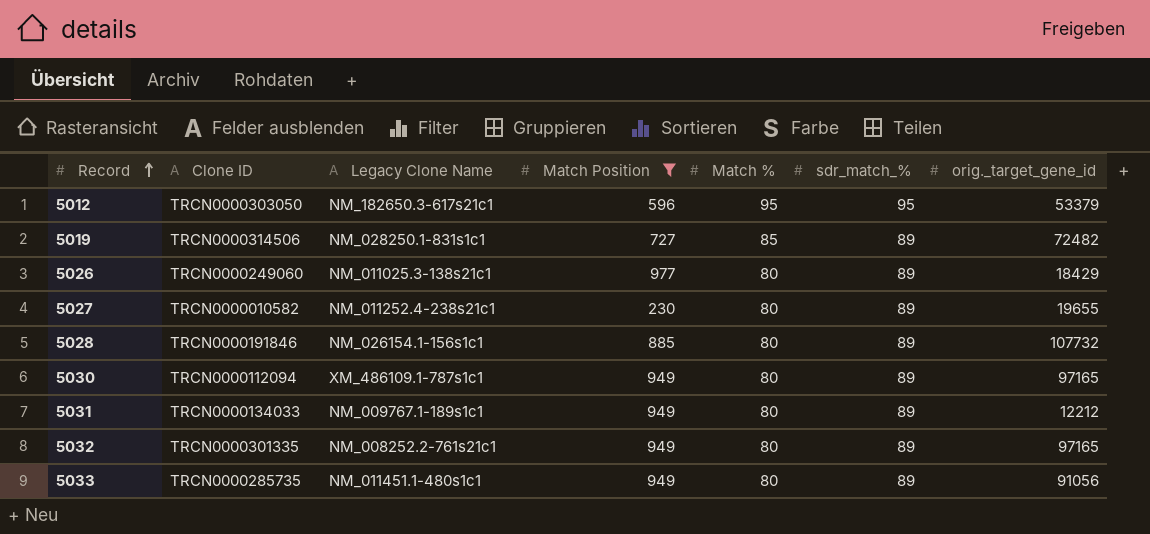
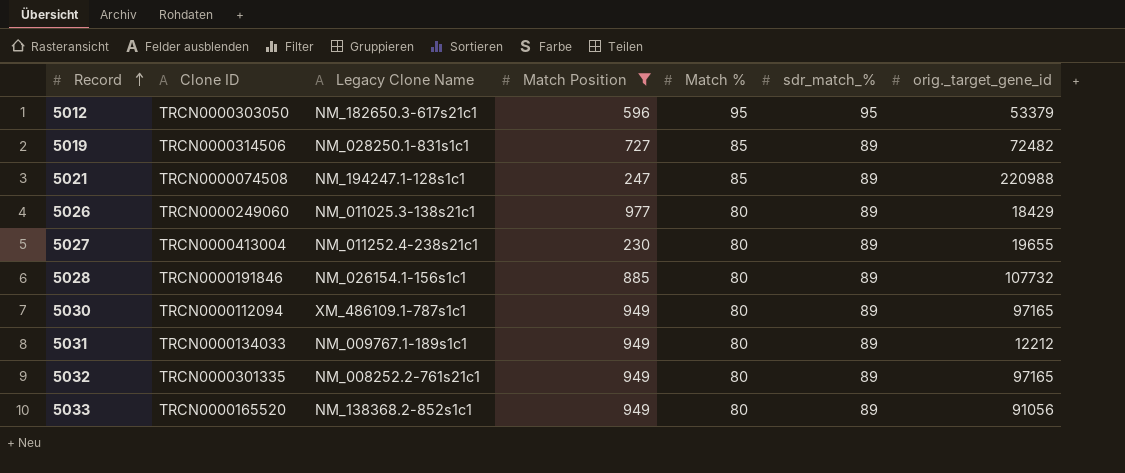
row 5021: none -> TRCN0000074508 | NM_194247.1-128s1c1 | 247 | 85 | 89 | 220988
5027 | Clone ID: TRCN0000010582 -> TRCN0000413004
5033 | Clone ID: TRCN0000285735 -> TRCN0000165520
5033 | Legacy Clone Name: NM_011451.1-480s1c1 -> NM_138368.2-852s1c1

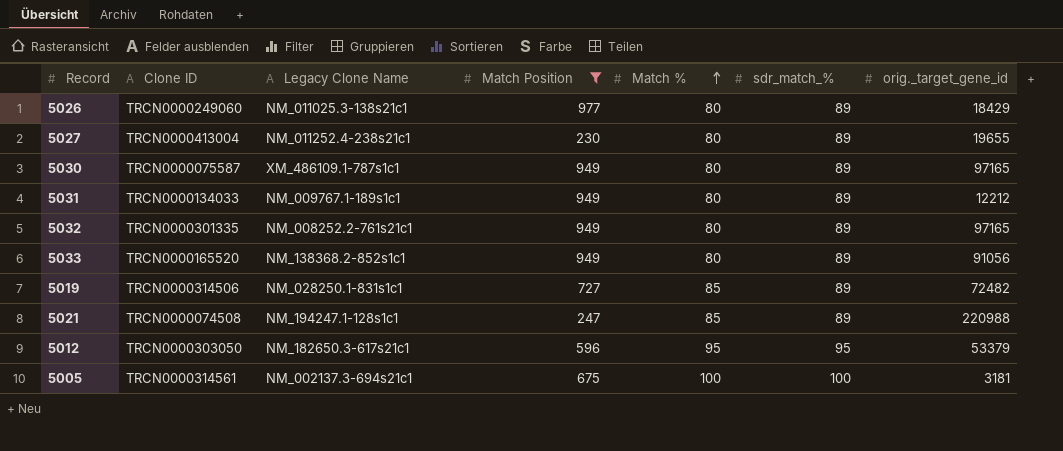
row order: Record ascending -> Match % ascending
row 5028: TRCN0000191846 | NM_026154.1-156s1c1 | 885 | 80 | 89 | 107732 -> none
5030 | Clone ID: TRCN0000112094 -> TRCN0000075587
row 5005: none -> TRCN0000314561 | NM_002137.3-694s21c1 | 675 | 100 | 100 | 3181

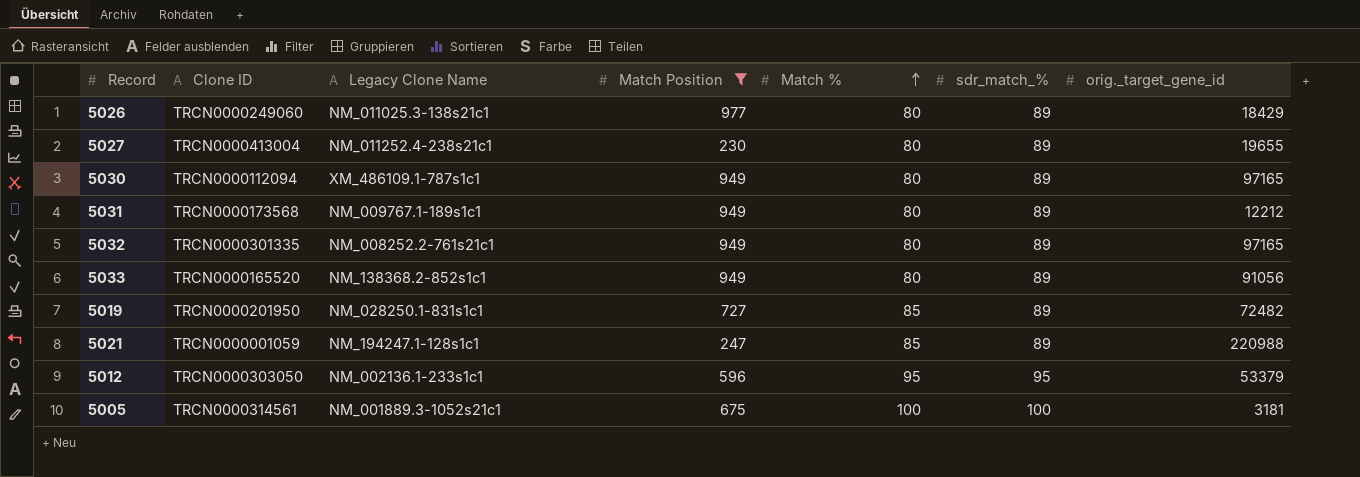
5030 | Clone ID: TRCN0000075587 -> TRCN0000112094
5031 | Clone ID: TRCN0000134033 -> TRCN0000173568
5019 | Clone ID: TRCN0000314506 -> TRCN0000201950
5021 | Clone ID: TRCN0000074508 -> TRCN0000001059
5012 | Legacy Clone Name: NM_182650.3-617s21c1 -> NM_002136.1-233s1c1
5005 | Legacy Clone Name: NM_002137.3-694s21c1 -> NM_001889.3-1052s21c1

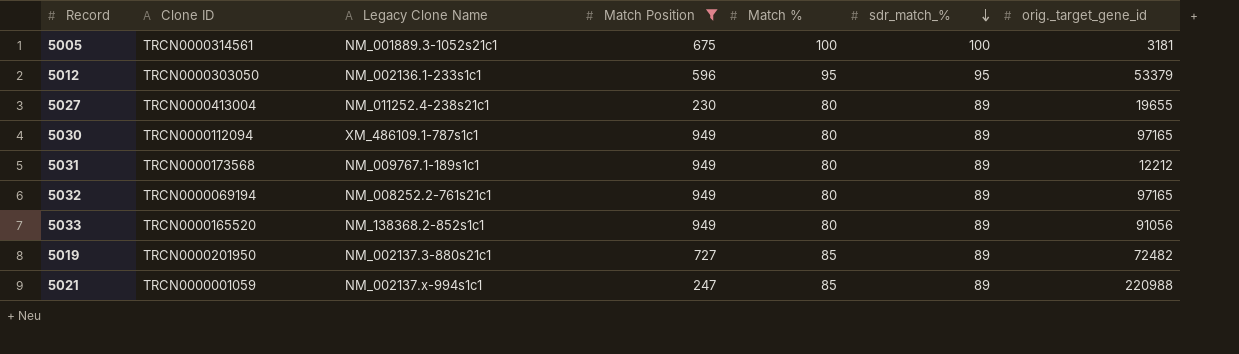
row order: Match % ascending -> sdr_match_% descending
row 5026: TRCN0000249060 | NM_011025.3-138s21c1 | 977 | 80 | 89 | 18429 -> none
5032 | Clone ID: TRCN0000301335 -> TRCN0000069194
5019 | Legacy Clone Name: NM_028250.1-831s1c1 -> NM_002137.3-880s21c1
5021 | Legacy Clone Name: NM_194247.1-128s1c1 -> NM_002137.x-994s1c1

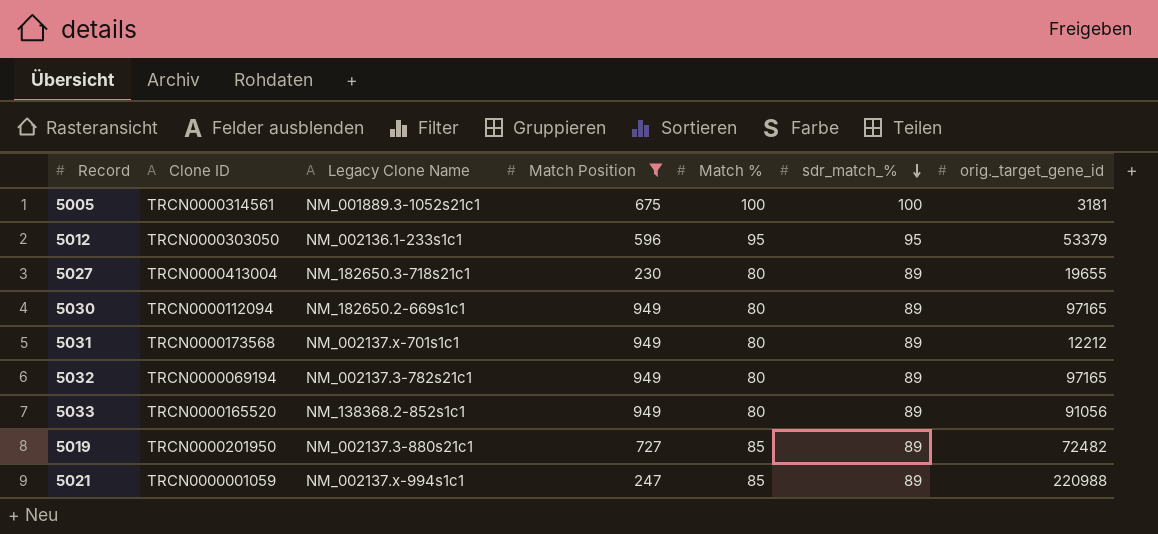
5027 | Legacy Clone Name: NM_011252.4-238s21c1 -> NM_182650.3-718s21c1
5030 | Legacy Clone Name: XM_486109.1-787s1c1 -> NM_182650.2-669s1c1
5031 | Legacy Clone Name: NM_009767.1-189s1c1 -> NM_002137.x-701s1c1
5032 | Legacy Clone Name: NM_008252.2-761s21c1 -> NM_002137.3-782s21c1

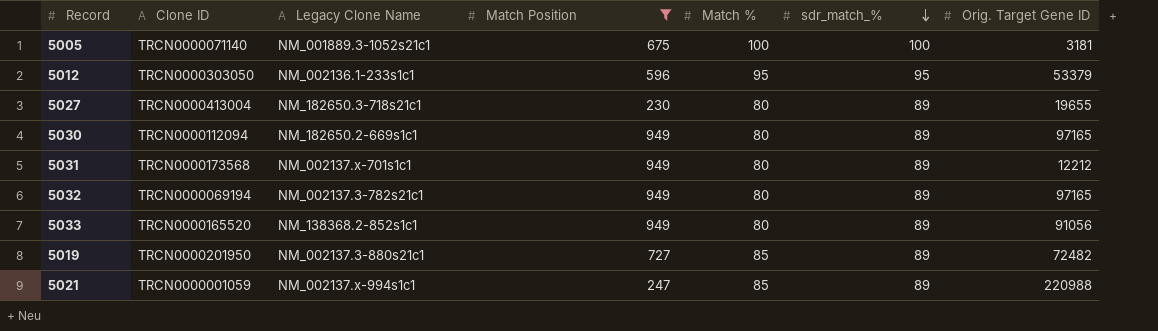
column name: orig._target_gene_id -> Orig. Target Gene ID
5005 | Clone ID: TRCN0000314561 -> TRCN0000071140

